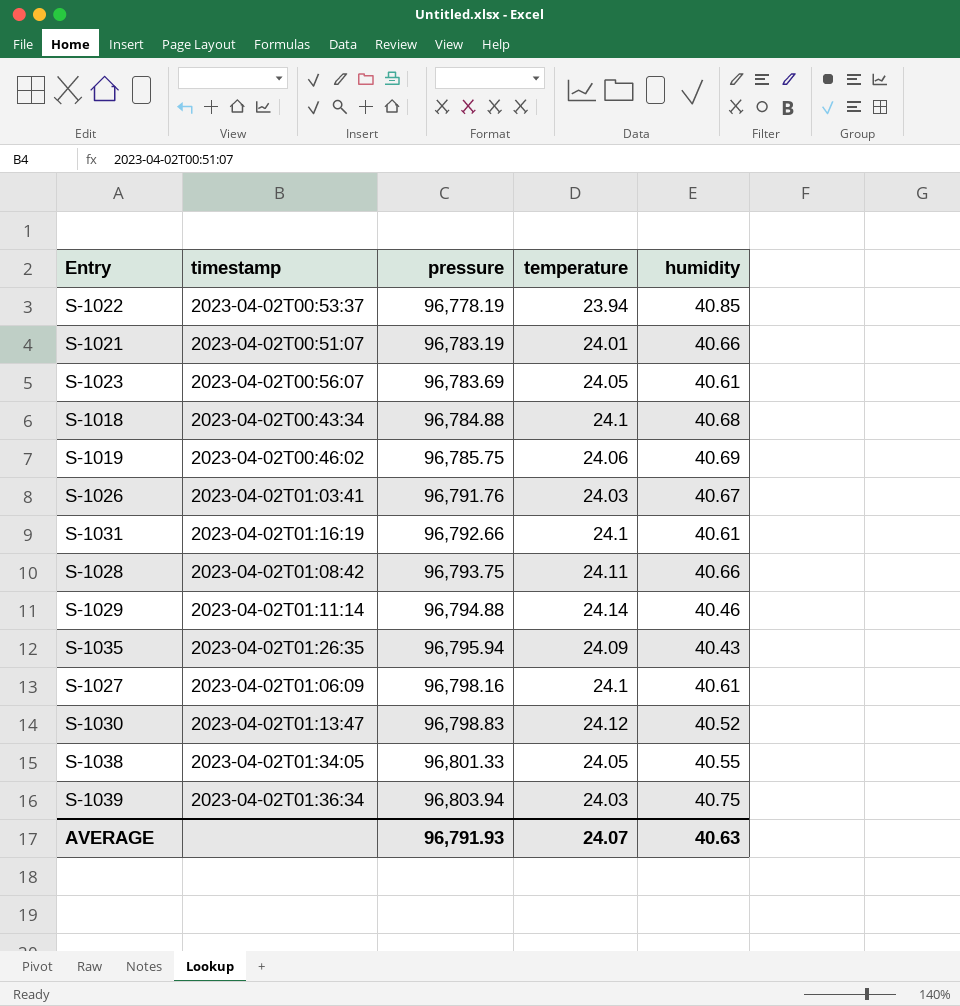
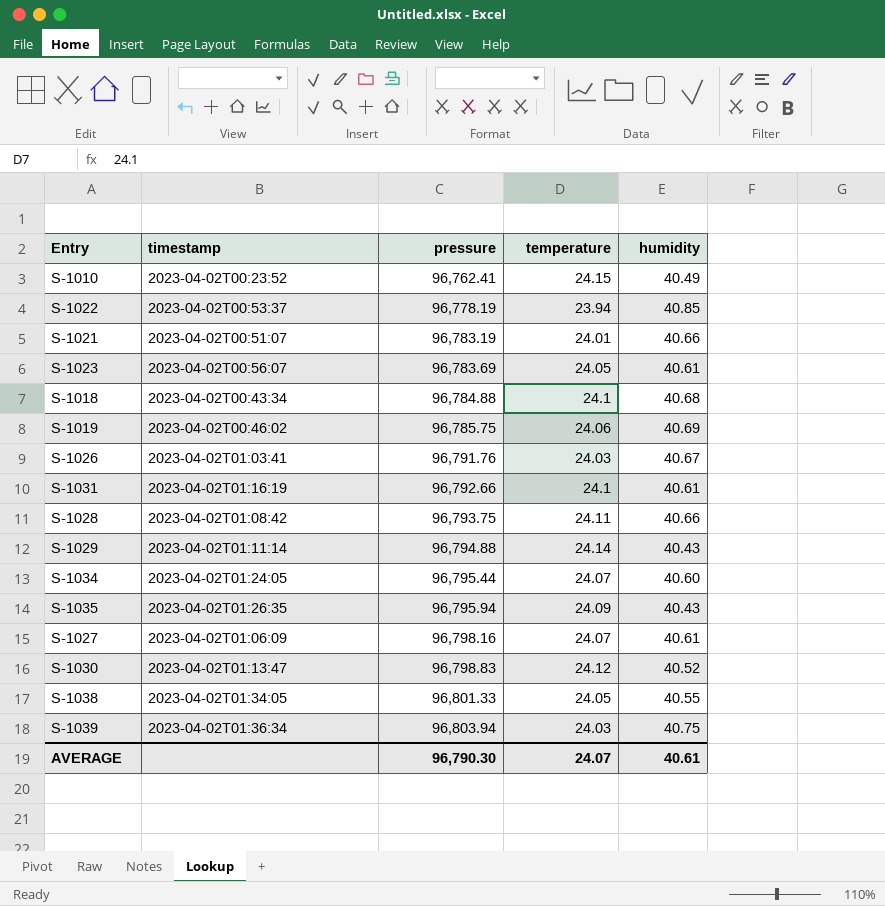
row S-1010: none -> 2023-04-02T00:23:52 | 96,762.41 | 24.15 | 40.49
S-1029 | humidity: 40.46 -> 40.43
row S-1034: none -> 2023-04-02T01:24:05 | 96,795.44 | 24.07 | 40.60
S-1027 | temperature: 24.1 -> 24.07
AVERAGE | pressure: 96,791.93 -> 96,790.30
AVERAGE | humidity: 40.63 -> 40.61

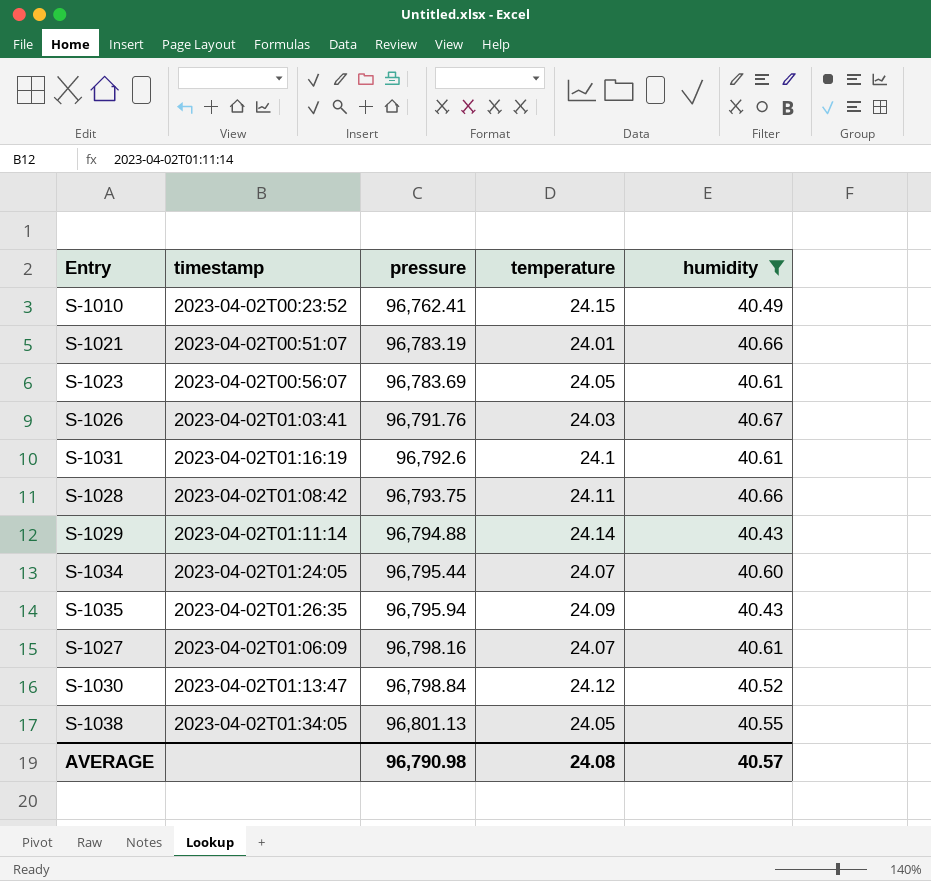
filter: none -> humidity <= 40.67
S-1031 | pressure: 96,792.66 -> 96,792.6
S-1030 | pressure: 96,798.83 -> 96,798.84
S-1038 | pressure: 96,801.33 -> 96,801.13
AVERAGE | pressure: 96,790.30 -> 96,790.98
AVERAGE | temperature: 24.07 -> 24.08
AVERAGE | humidity: 40.61 -> 40.57

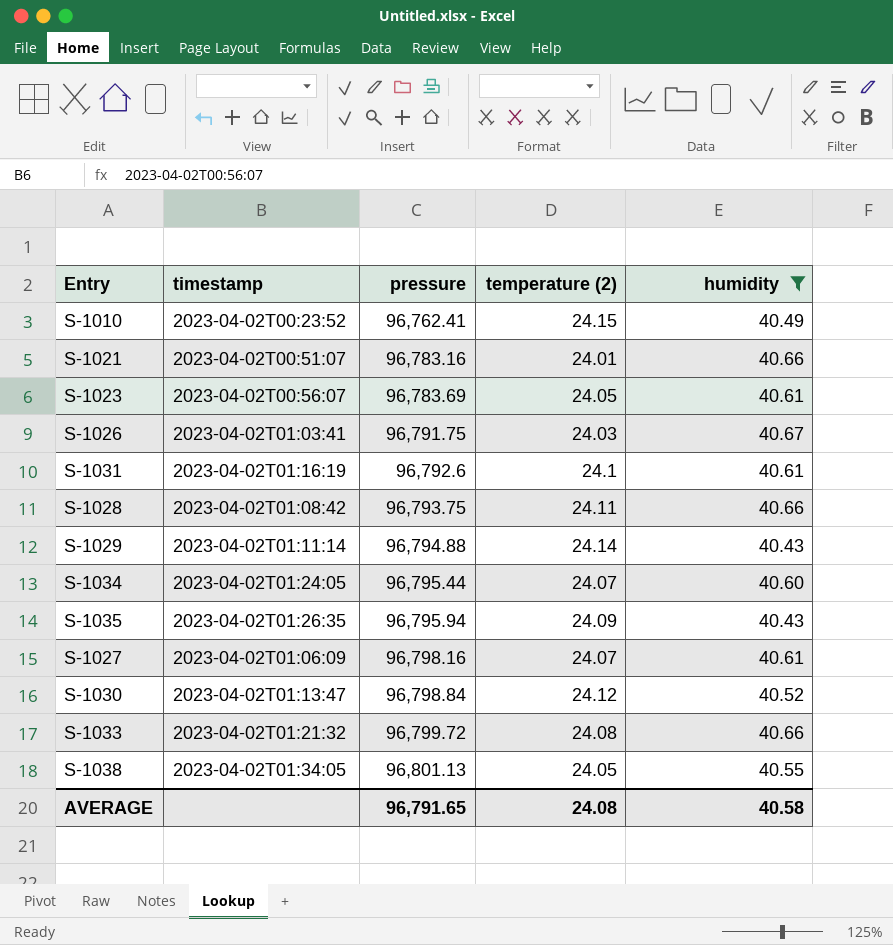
column name: temperature -> temperature (2)
S-1021 | pressure: 96,783.19 -> 96,783.16
S-1026 | pressure: 96,791.76 -> 96,791.75
row S-1033: none -> 2023-04-02T01:21:32 | 96,799.72 | 24.08 | 40.66
AVERAGE | pressure: 96,790.98 -> 96,791.65
AVERAGE | humidity: 40.57 -> 40.58

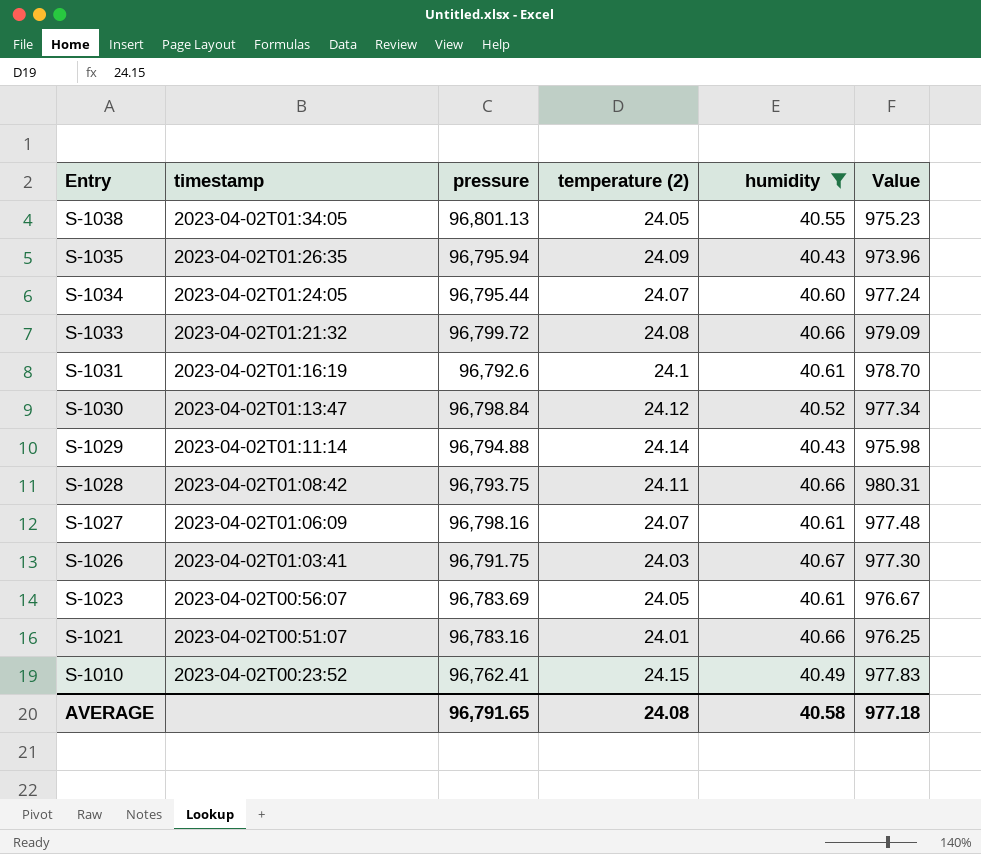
row order: pressure ascending -> Entry descending
column Value | formula: none -> [temperature (2)] * [humidity]

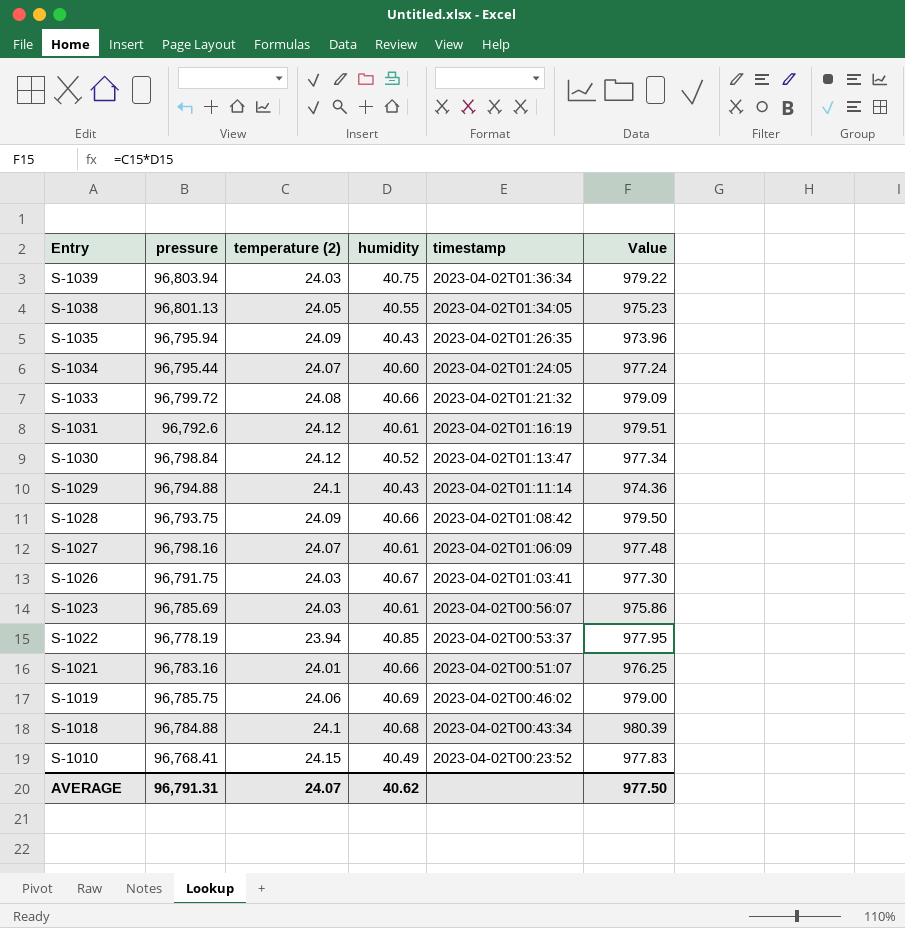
filter: humidity <= 40.67 -> none
column timestamp | position: 2 -> 5
S-1031 | temperature (2): 24.1 -> 24.12
S-1031 | Value: 978.70 -> 979.51
S-1029 | temperature (2): 24.14 -> 24.1
S-1029 | Value: 975.98 -> 974.36
S-1028 | temperature (2): 24.11 -> 24.09
S-1028 | Value: 980.31 -> 979.50
S-1023 | pressure: 96,783.69 -> 96,785.69
S-1023 | temperature (2): 24.05 -> 24.03
S-1023 | Value: 976.67 -> 975.86
S-1010 | pressure: 96,762.41 -> 96,768.41
AVERAGE | pressure: 96,791.65 -> 96,791.31
AVERAGE | temperature (2): 24.08 -> 24.07
AVERAGE | humidity: 40.58 -> 40.62
AVERAGE | Value: 977.18 -> 977.50

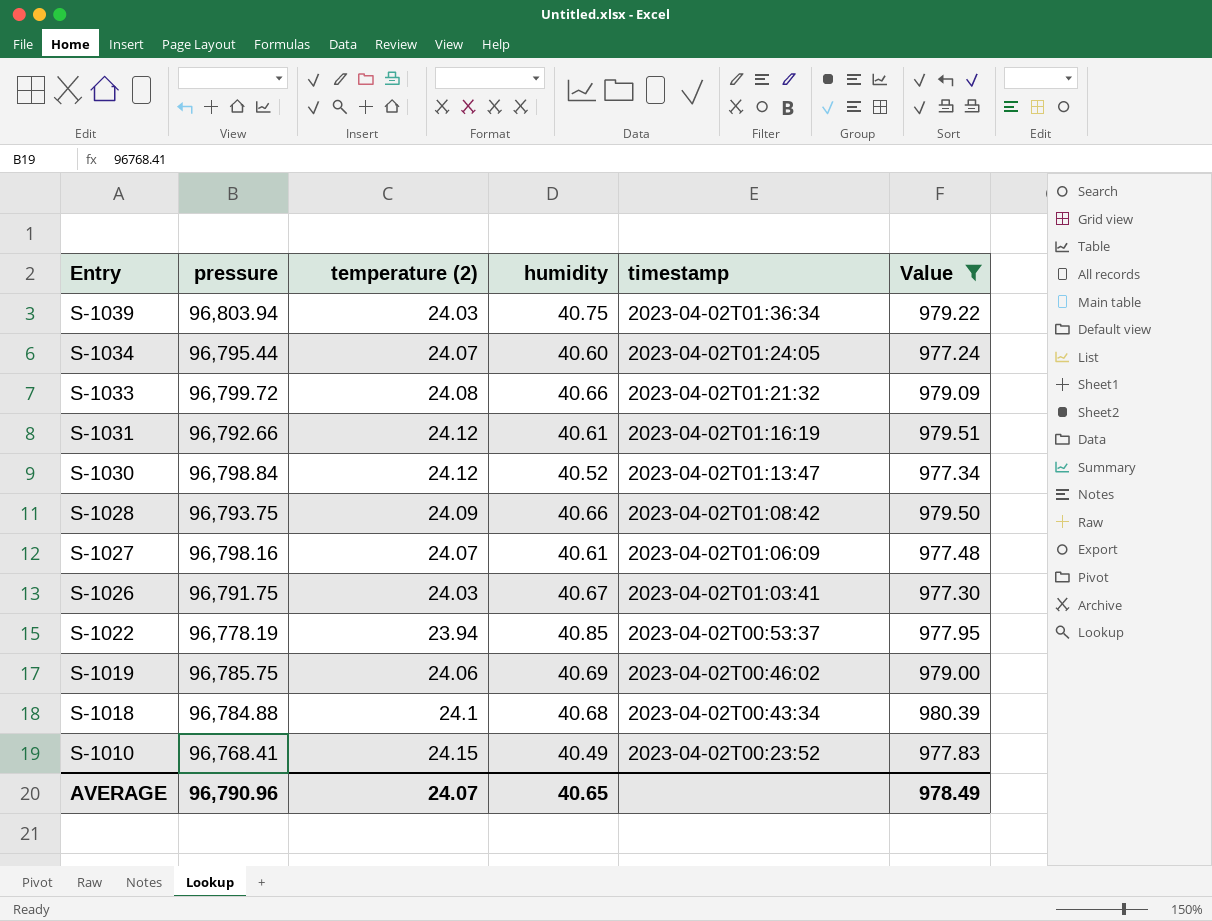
filter: none -> Value >= 977.24
S-1031 | pressure: 96,792.6 -> 96,792.66
AVERAGE | pressure: 96,791.31 -> 96,790.96
AVERAGE | humidity: 40.62 -> 40.65
AVERAGE | Value: 977.50 -> 978.49

